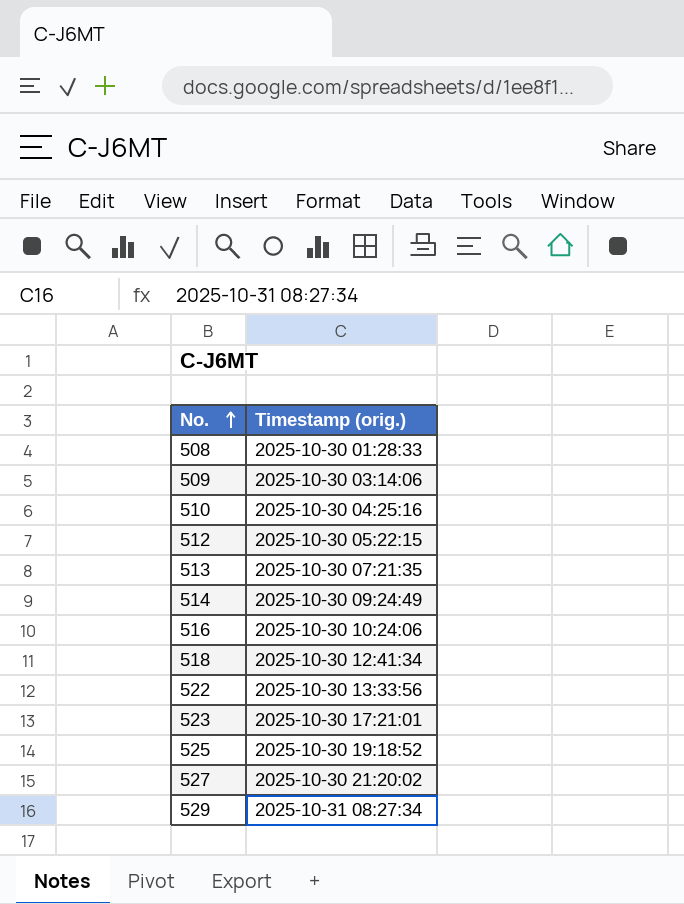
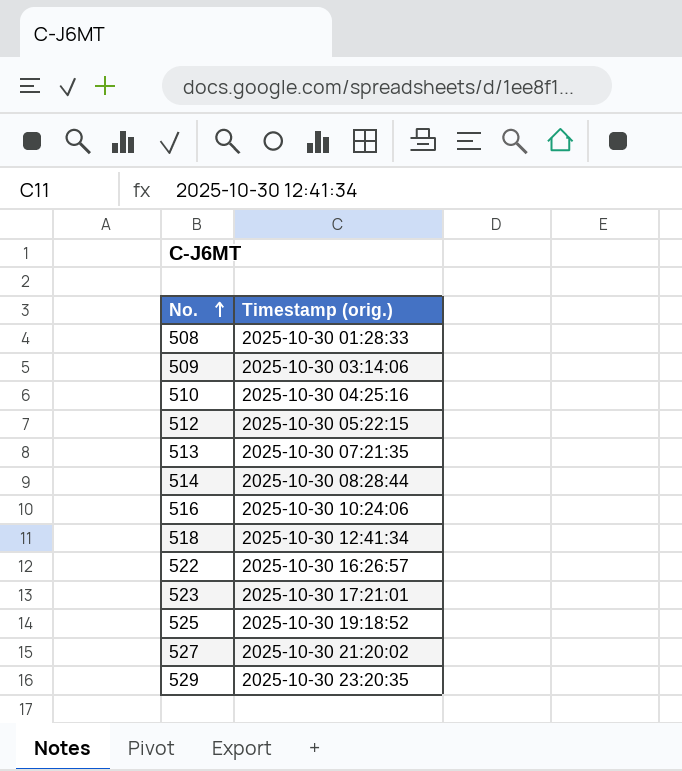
514 | Timestamp (orig.): 2025-10-30 09:24:49 -> 2025-10-30 08:28:44
522 | Timestamp (orig.): 2025-10-30 13:33:56 -> 2025-10-30 16:26:57
529 | Timestamp (orig.): 2025-10-31 08:27:34 -> 2025-10-30 23:20:35

